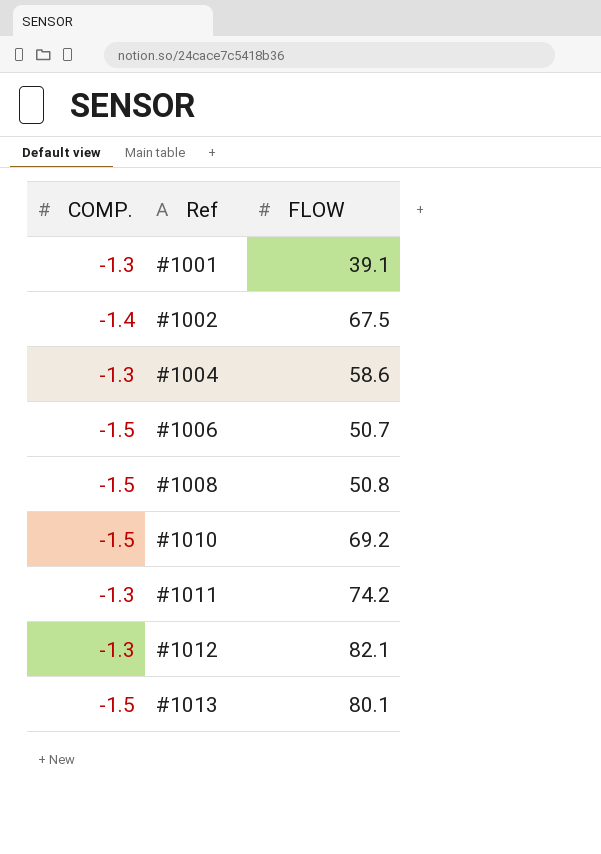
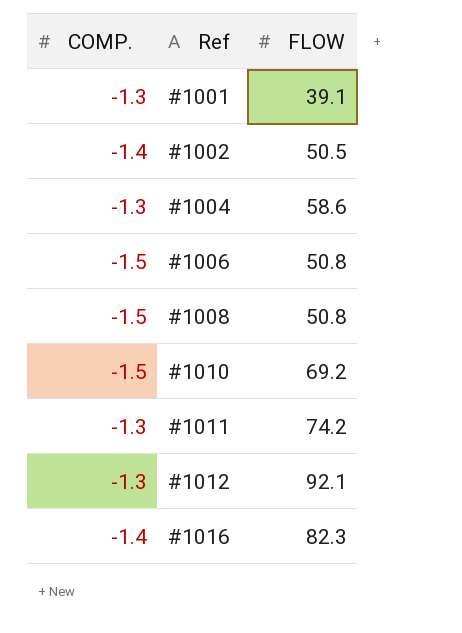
row #1013: -1.5 | 80.1 -> none
#1002 | FLOW: 67.5 -> 50.5
#1006 | FLOW: 50.7 -> 50.8
#1012 | FLOW: 82.1 -> 92.1
row #1016: none -> -1.4 | 82.3

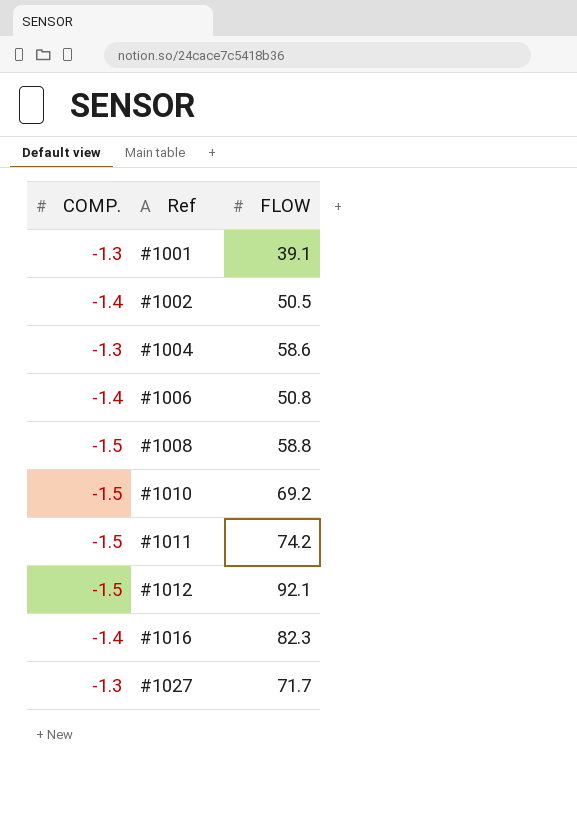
#1006 | COMP.: -1.5 -> -1.4
#1008 | FLOW: 50.8 -> 58.8
#1011 | COMP.: -1.3 -> -1.5
#1012 | COMP.: -1.3 -> -1.5
row #1027: none -> -1.3 | 71.7

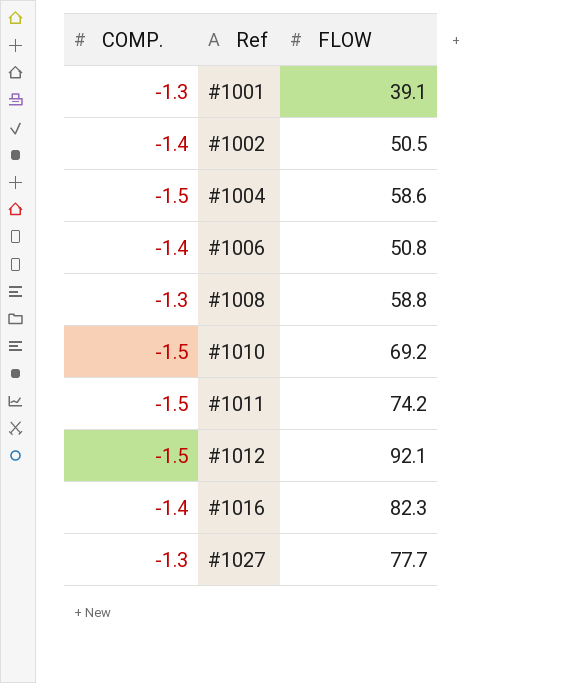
#1004 | COMP.: -1.3 -> -1.5
#1008 | COMP.: -1.5 -> -1.3
#1027 | FLOW: 71.7 -> 77.7

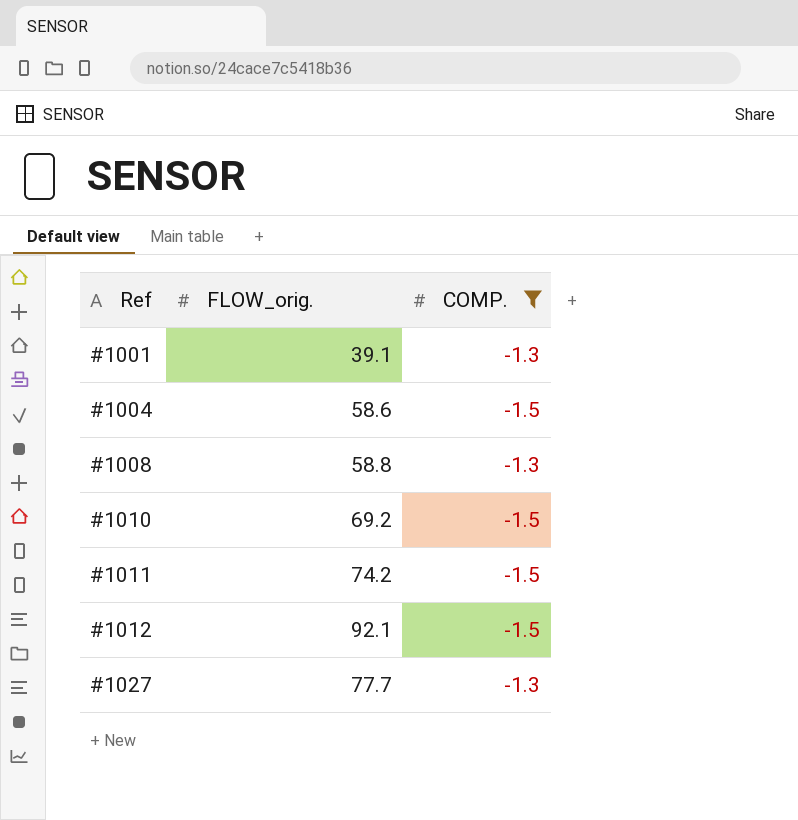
filter: none -> COMP. != -1.4
column name: FLOW -> FLOW_orig.
column COMP. | position: 1 -> 3

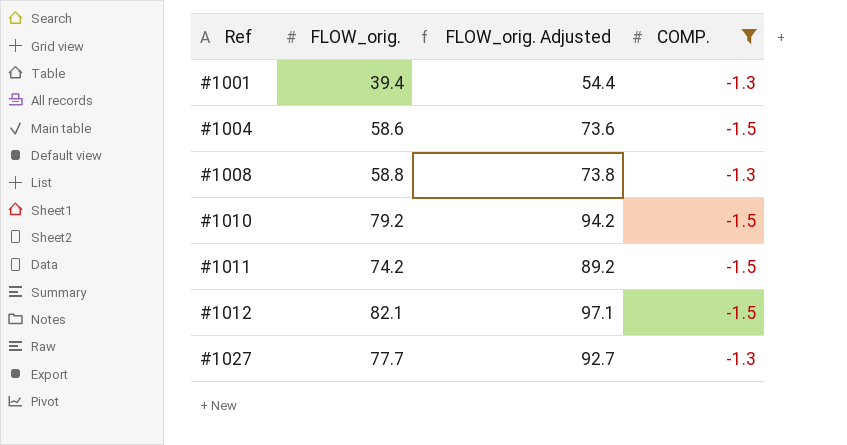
column FLOW_orig. Adjusted | formula: none -> [FLOW_orig.] + 15
#1001 | FLOW_orig.: 39.1 -> 39.4
#1010 | FLOW_orig.: 69.2 -> 79.2
#1012 | FLOW_orig.: 92.1 -> 82.1

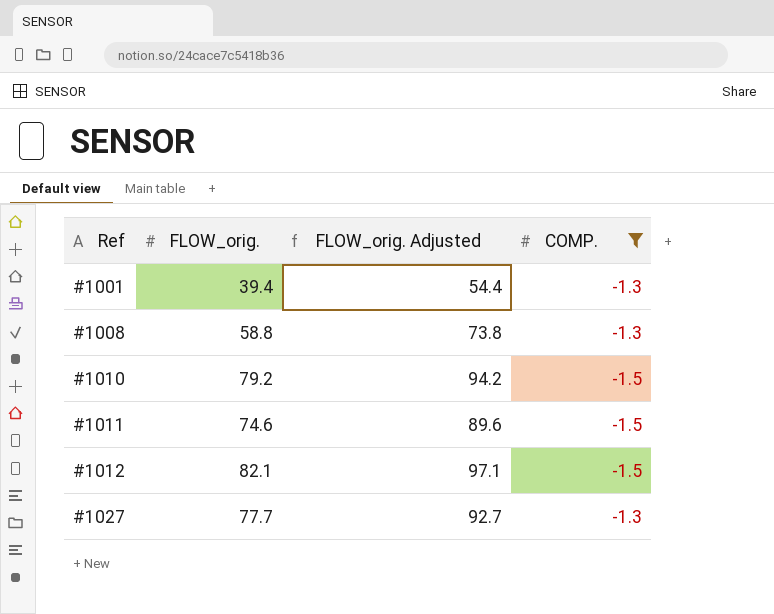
row #1004: 58.6 | 73.6 | -1.5 -> none
#1011 | FLOW_orig.: 74.2 -> 74.6
#1011 | FLOW_orig. Adjusted: 89.2 -> 89.6

